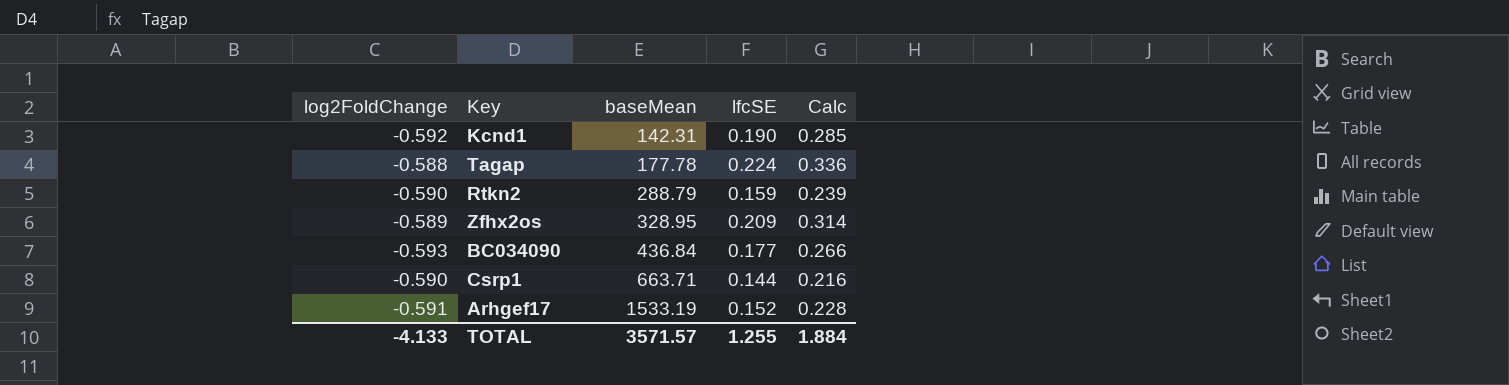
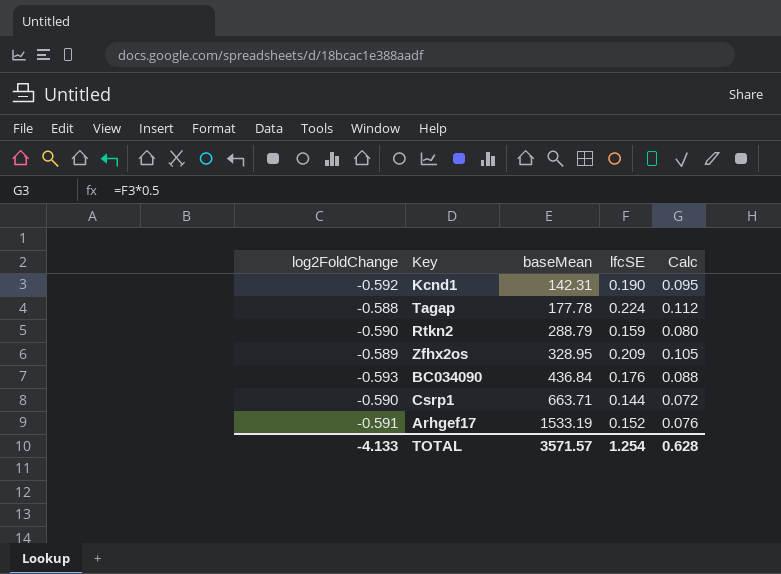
column Calc | formula: [lfcSE] * 1.5 -> [lfcSE] * 0.5
BC034090 | lfcSE: 0.177 -> 0.176
TOTAL | lfcSE: 1.255 -> 1.254
TOTAL | Calc: 1.884 -> 0.628

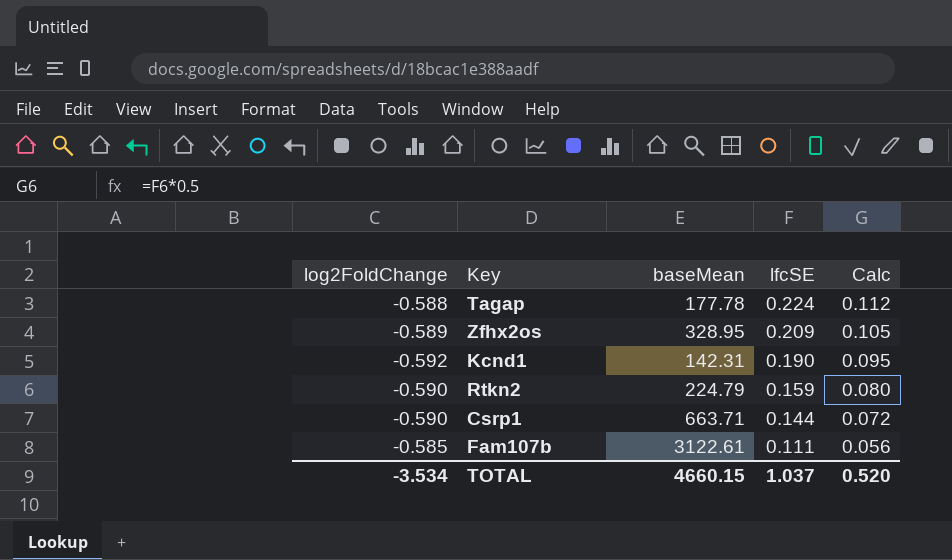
row order: baseMean ascending -> lfcSE descending
row BC034090: -0.593 | 436.84 | 0.176 | 0.088 -> none
row Arhgef17: -0.591 | 1533.19 | 0.152 | 0.076 -> none
Rtkn2 | baseMean: 288.79 -> 224.79
row Fam107b: none -> -0.585 | 3122.61 | 0.111 | 0.056
TOTAL | log2FoldChange: -4.133 -> -3.534
TOTAL | baseMean: 3571.57 -> 4660.15
TOTAL | lfcSE: 1.254 -> 1.037
TOTAL | Calc: 0.628 -> 0.520

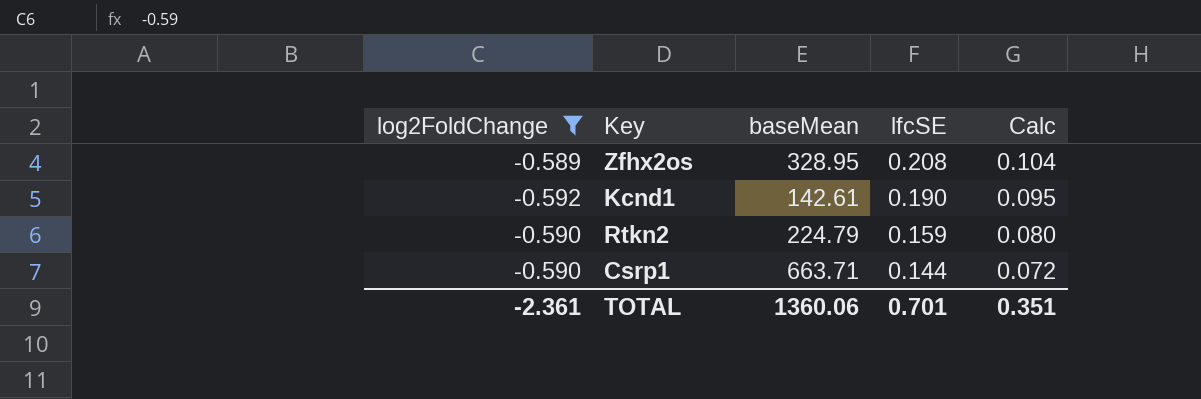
filter: none -> log2FoldChange <= -0.589
Zfhx2os | lfcSE: 0.209 -> 0.208
Zfhx2os | Calc: 0.105 -> 0.104
Kcnd1 | baseMean: 142.31 -> 142.61
TOTAL | log2FoldChange: -3.534 -> -2.361
TOTAL | baseMean: 4660.15 -> 1360.06
TOTAL | lfcSE: 1.037 -> 0.701
TOTAL | Calc: 0.520 -> 0.351

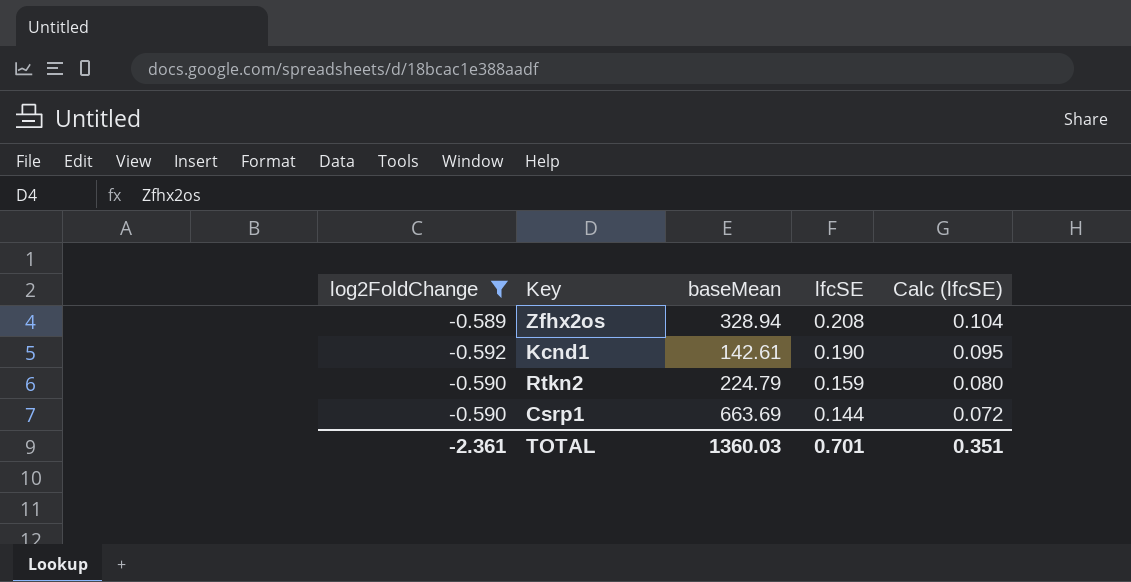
column name: Calc -> Calc (lfcSE)
Zfhx2os | baseMean: 328.95 -> 328.94
Csrp1 | baseMean: 663.71 -> 663.69
TOTAL | baseMean: 1360.06 -> 1360.03

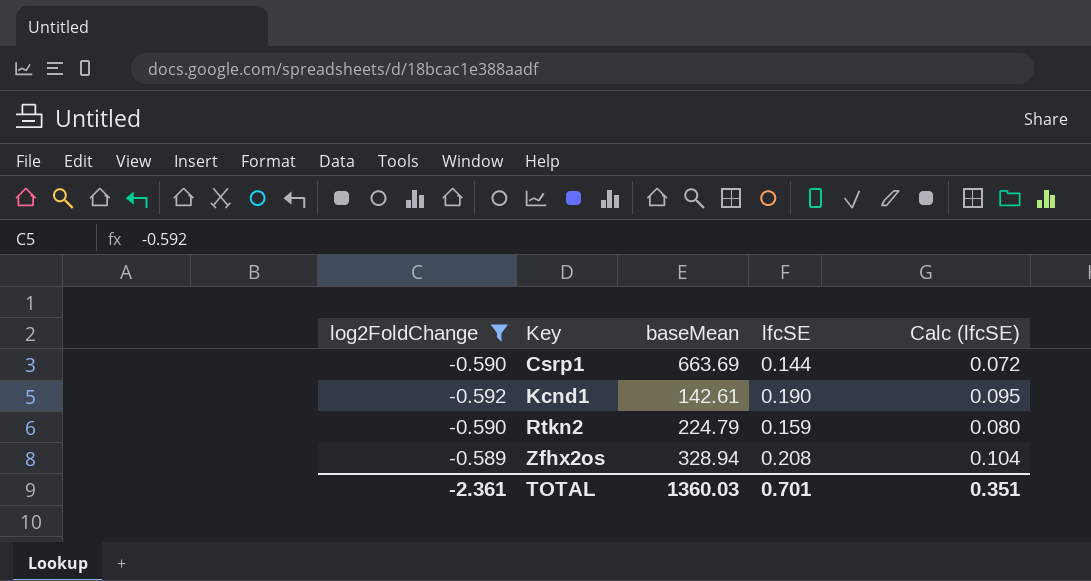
row order: lfcSE descending -> Key ascending

